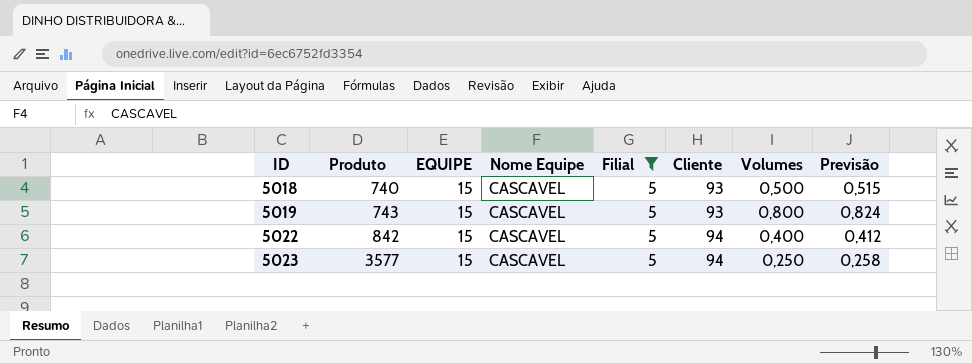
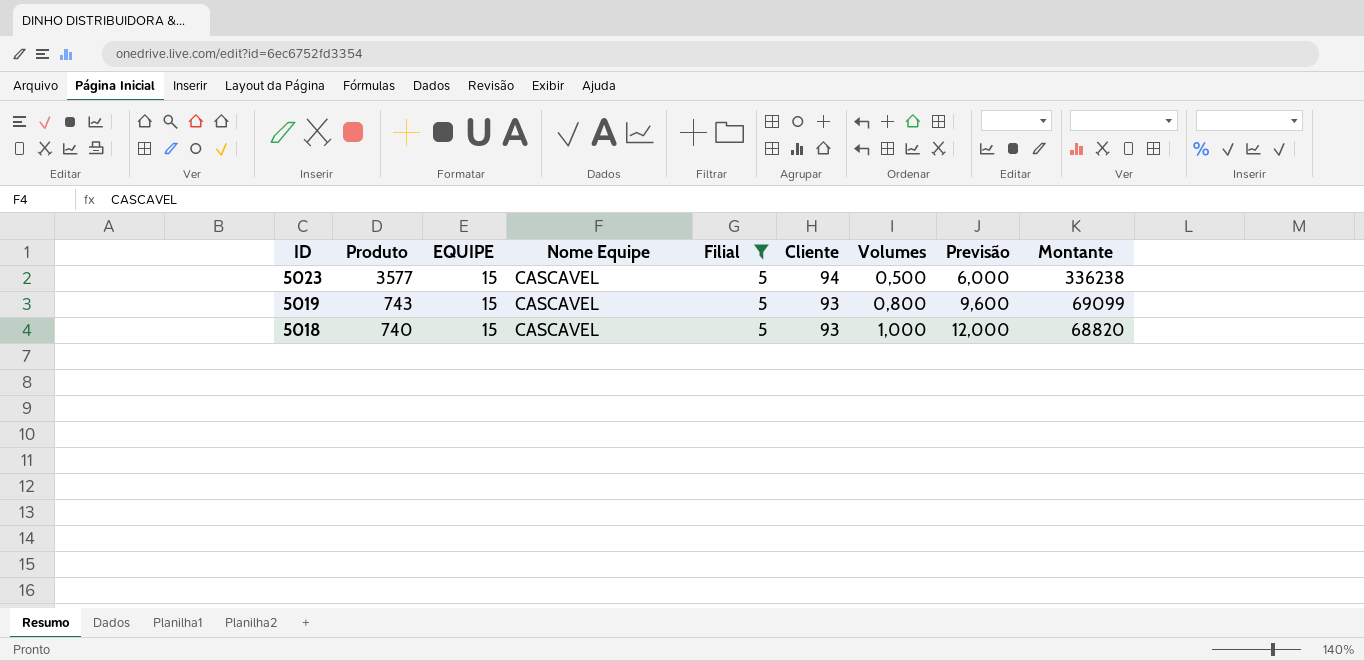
row order: ID ascending -> ID descending
column Previsão | formula: [Volumes] * 1,03 -> [Volumes] * 12
column Montante | formula: none -> [Produto] * [Cliente]
row 5022: 842 | 15 | CASCAVEL | 5 | 94 | 0,400 | 0,412 -> none
5023 | Volumes: 0,250 -> 0,500
5018 | Volumes: 0,500 -> 1,000

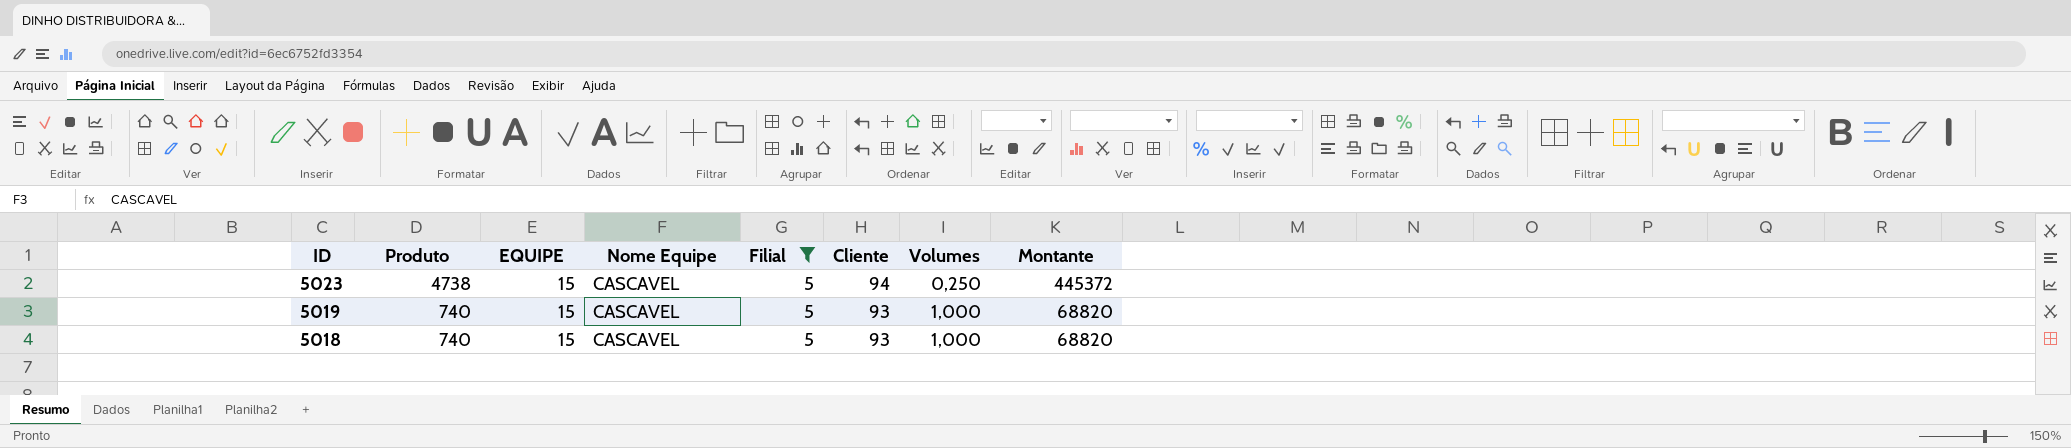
column Previsão | formula: [Volumes] * 12 -> none
5023 | Produto: 3577 -> 4738
5023 | Volumes: 0,500 -> 0,250
5023 | Montante: 336238 -> 445372
5019 | Produto: 743 -> 740
5019 | Volumes: 0,800 -> 1,000
5019 | Montante: 69099 -> 68820

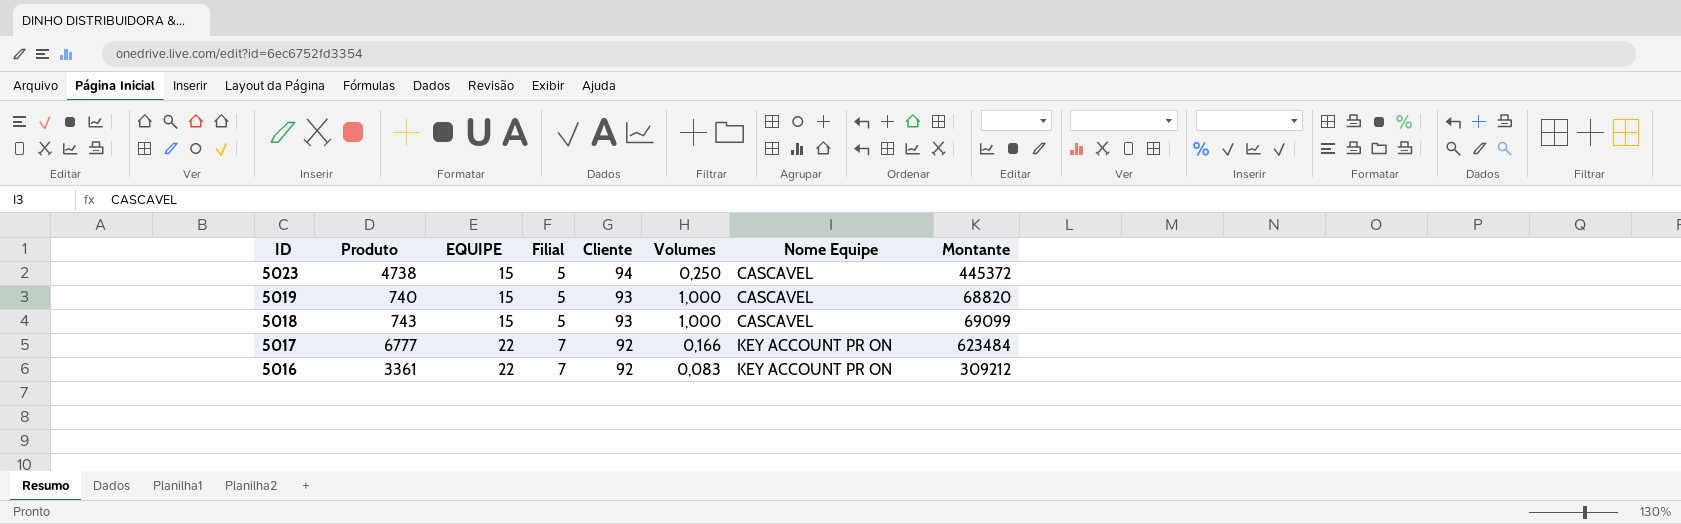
filter: Filial = 5 -> none
column Nome Equipe | position: 4 -> 7
5018 | Produto: 740 -> 743
5018 | Montante: 68820 -> 69099

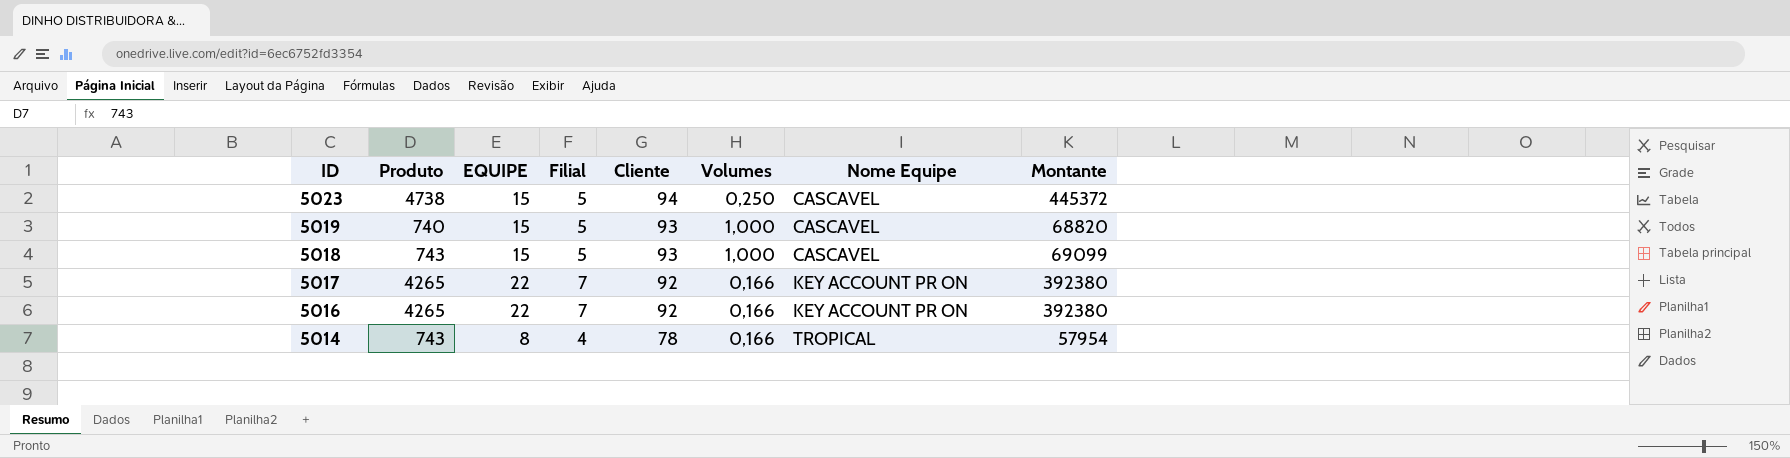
5017 | Produto: 6777 -> 4265
5017 | Montante: 623484 -> 392380
5016 | Produto: 3361 -> 4265
5016 | Volumes: 0,083 -> 0,166
5016 | Montante: 309212 -> 392380
row 5014: none -> 743 | 8 | 4 | 78 | 0,166 | TROPICAL | 57954

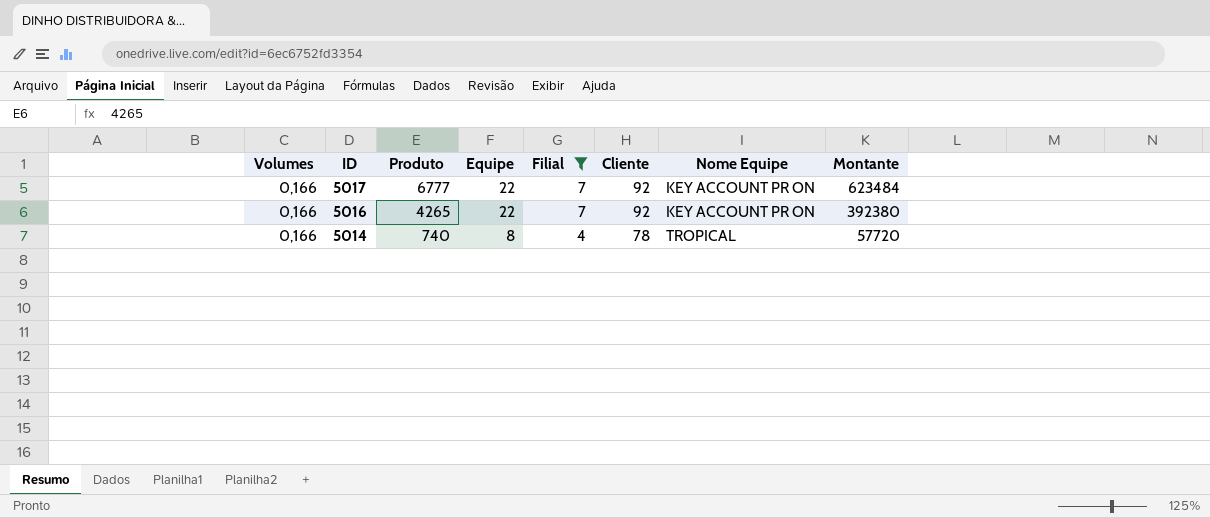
filter: none -> Filial != 5
column Volumes | position: 6 -> 1
column name: EQUIPE -> Equipe
5017 | Produto: 4265 -> 6777
5017 | Montante: 392380 -> 623484
5014 | Produto: 743 -> 740
5014 | Montante: 57954 -> 57720

